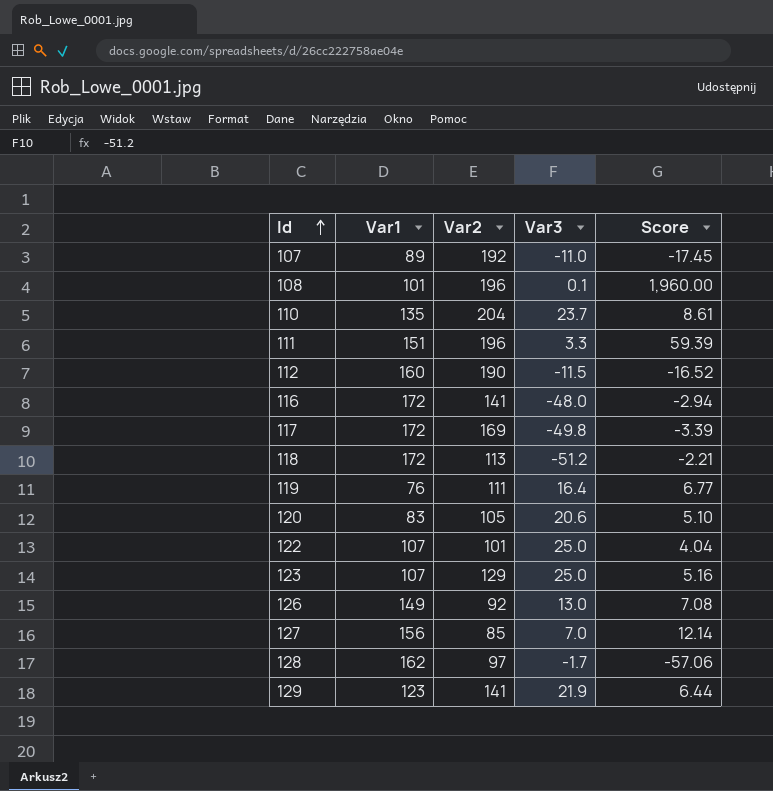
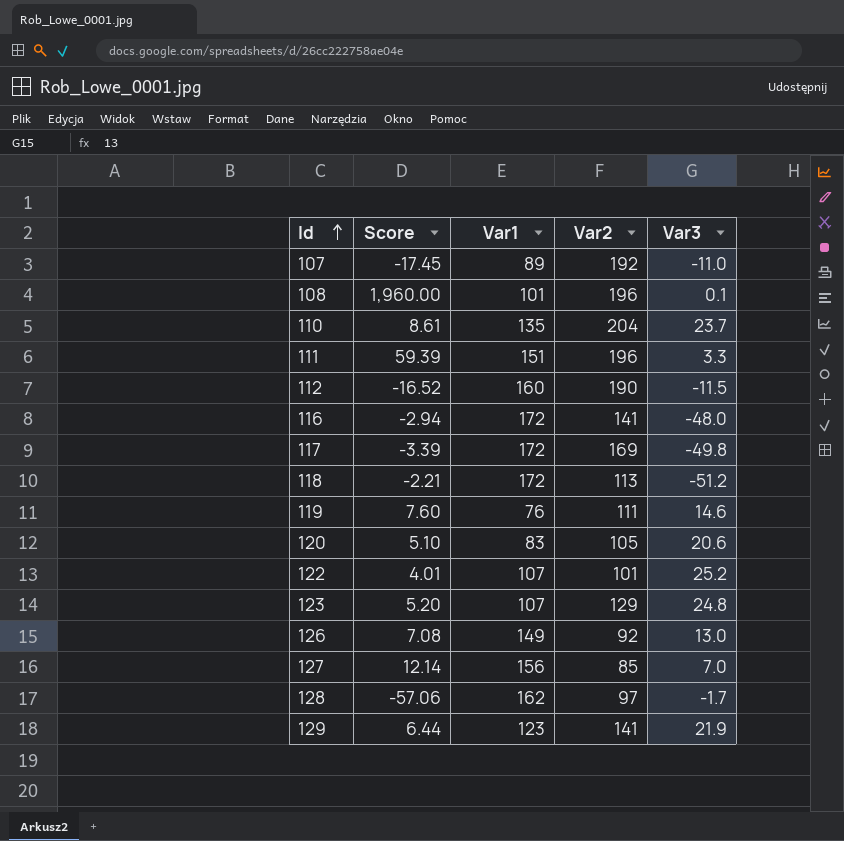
column Score | position: 5 -> 2
119 | Score: 6.77 -> 7.60
119 | Var3: 16.4 -> 14.6
122 | Score: 4.04 -> 4.01
122 | Var3: 25.0 -> 25.2
123 | Score: 5.16 -> 5.20
123 | Var3: 25.0 -> 24.8

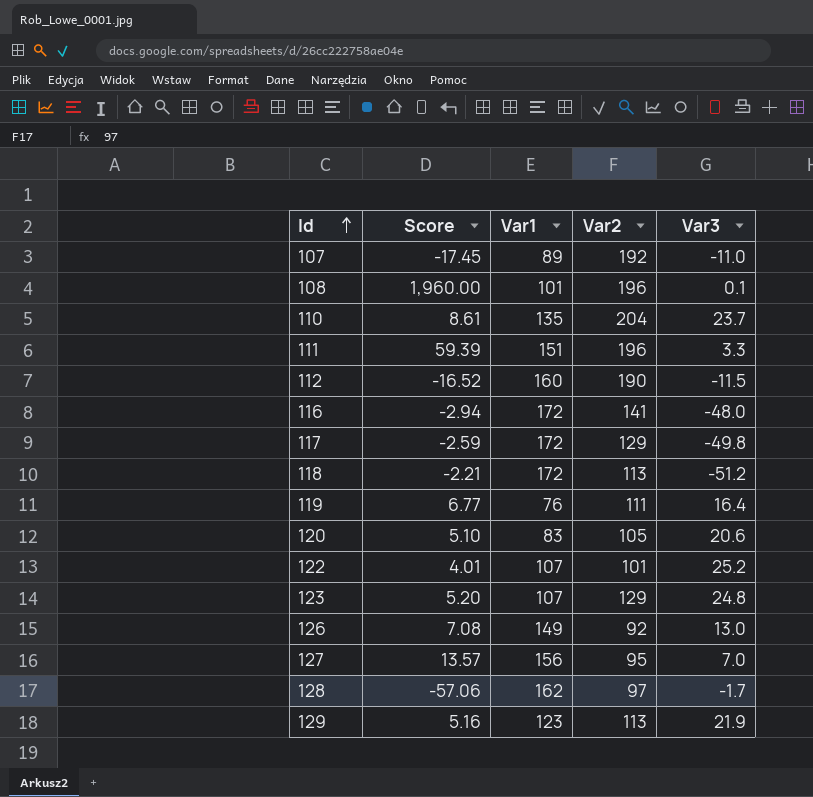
117 | Score: -3.39 -> -2.59
117 | Var2: 169 -> 129
119 | Score: 7.60 -> 6.77
119 | Var3: 14.6 -> 16.4
127 | Score: 12.14 -> 13.57
127 | Var2: 85 -> 95
129 | Score: 6.44 -> 5.16
129 | Var2: 141 -> 113

